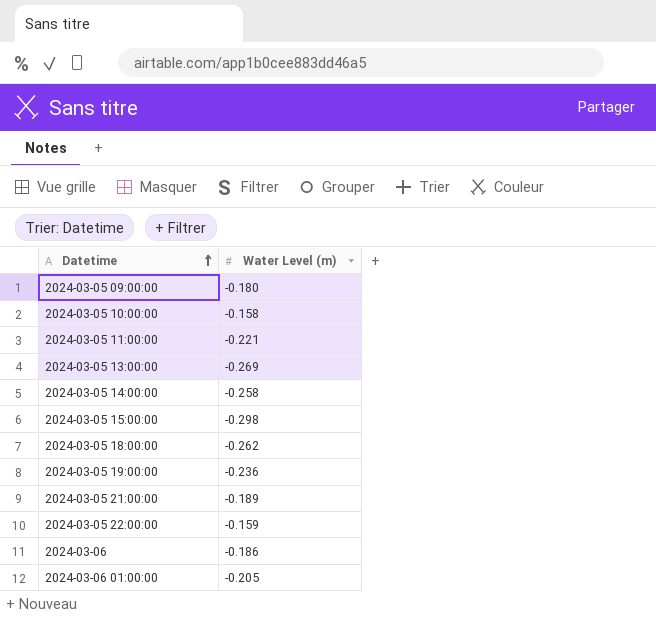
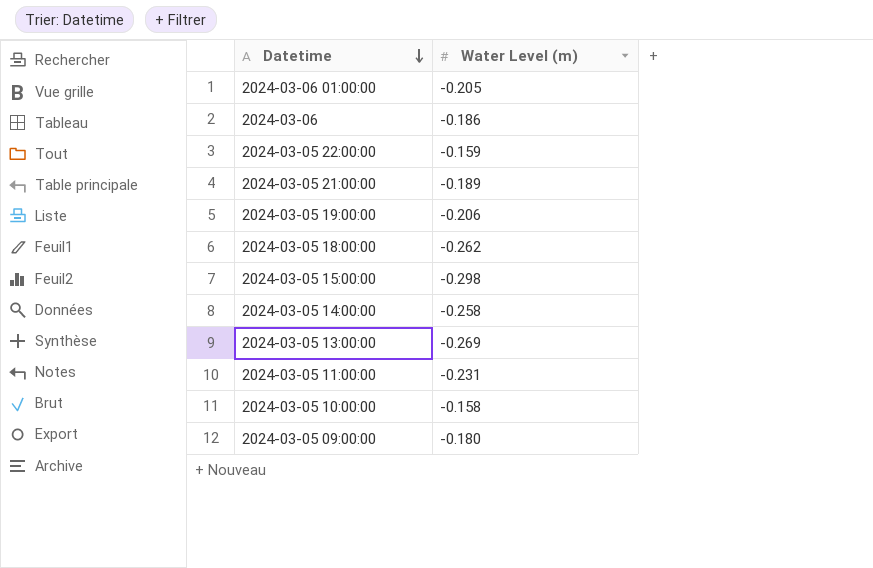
row order: Datetime ascending -> Datetime descending
2024-03-05 19:00:00 | Water Level (m): -0.236 -> -0.206
2024-03-05 11:00:00 | Water Level (m): -0.221 -> -0.231

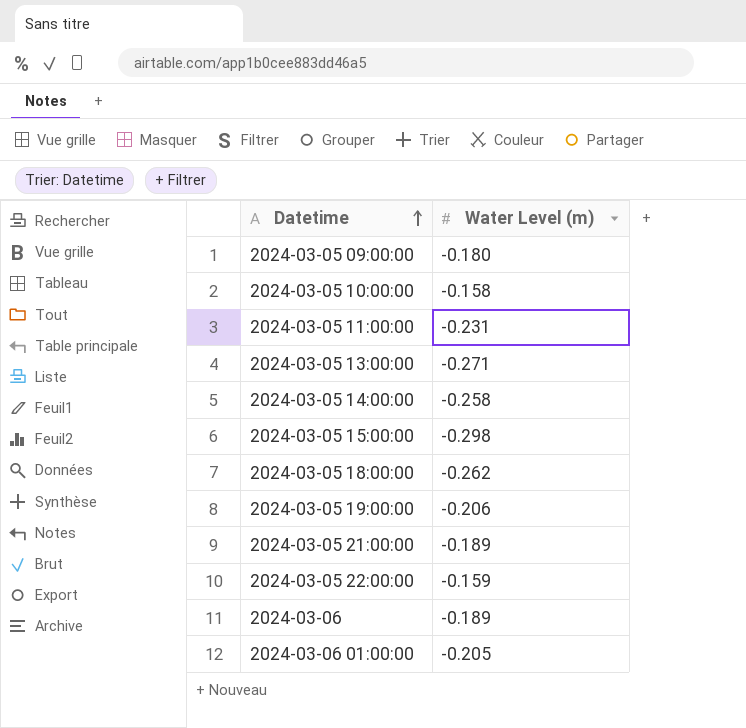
row order: Datetime descending -> Datetime ascending
2024-03-05 13:00:00 | Water Level (m): -0.269 -> -0.271
2024-03-06 | Water Level (m): -0.186 -> -0.189

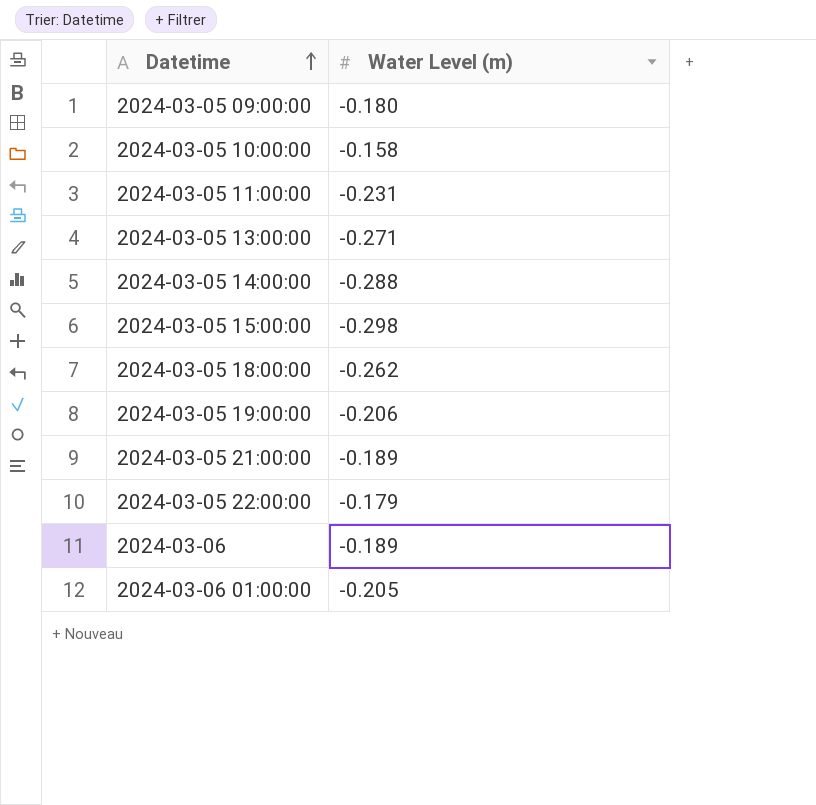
2024-03-05 14:00:00 | Water Level (m): -0.258 -> -0.288
2024-03-05 22:00:00 | Water Level (m): -0.159 -> -0.179

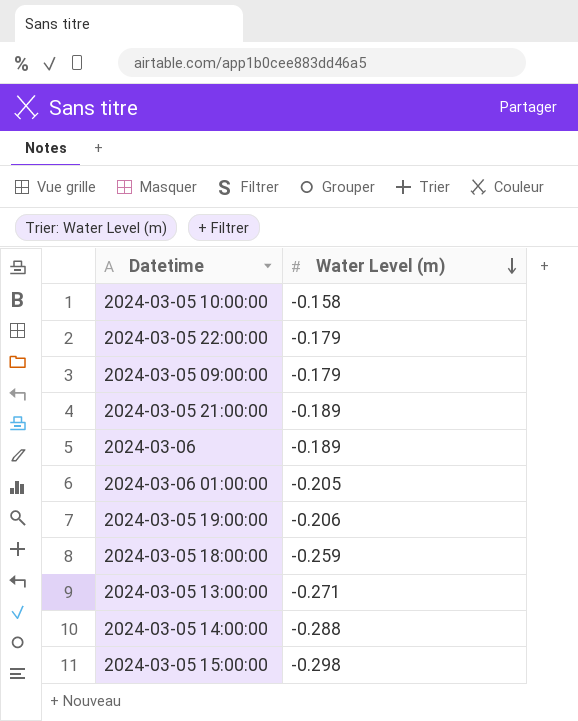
row order: Datetime ascending -> Water Level (m) descending
row 2024-03-05 11:00:00: -0.231 -> none
2024-03-05 09:00:00 | Water Level (m): -0.180 -> -0.179
2024-03-05 18:00:00 | Water Level (m): -0.262 -> -0.259

